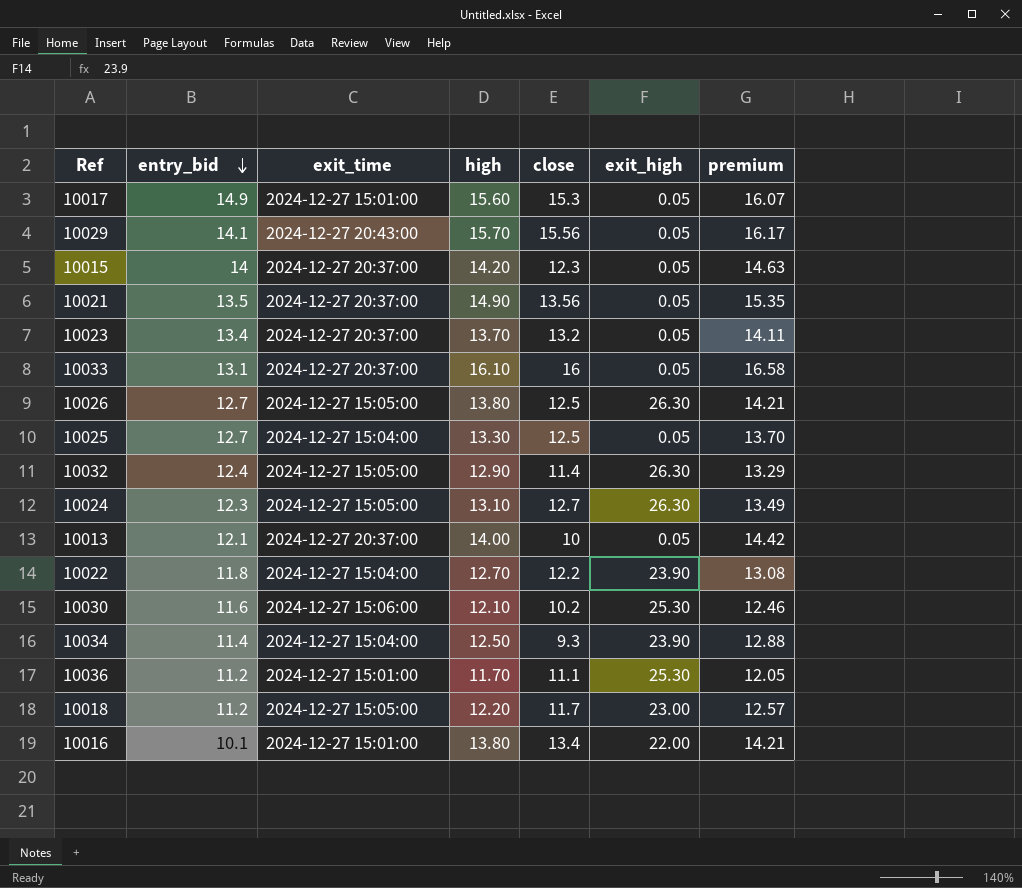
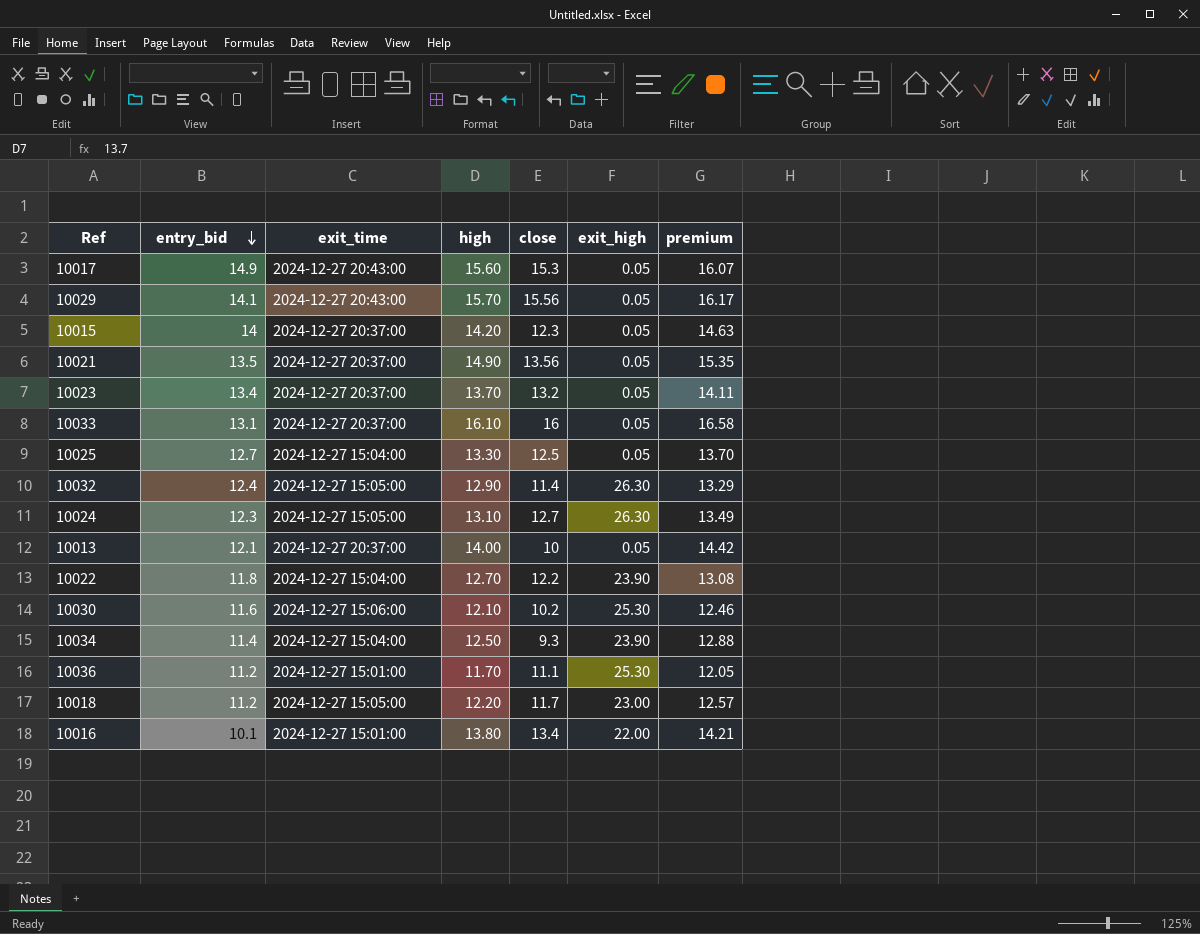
row 10026: 12.7 | 2024-12-27 15:05:00 | 13.80 | 12.5 | 26.30 | 14.21 -> none
10017 | exit_time: 2024-12-27 15:01:00 -> 2024-12-27 20:43:00

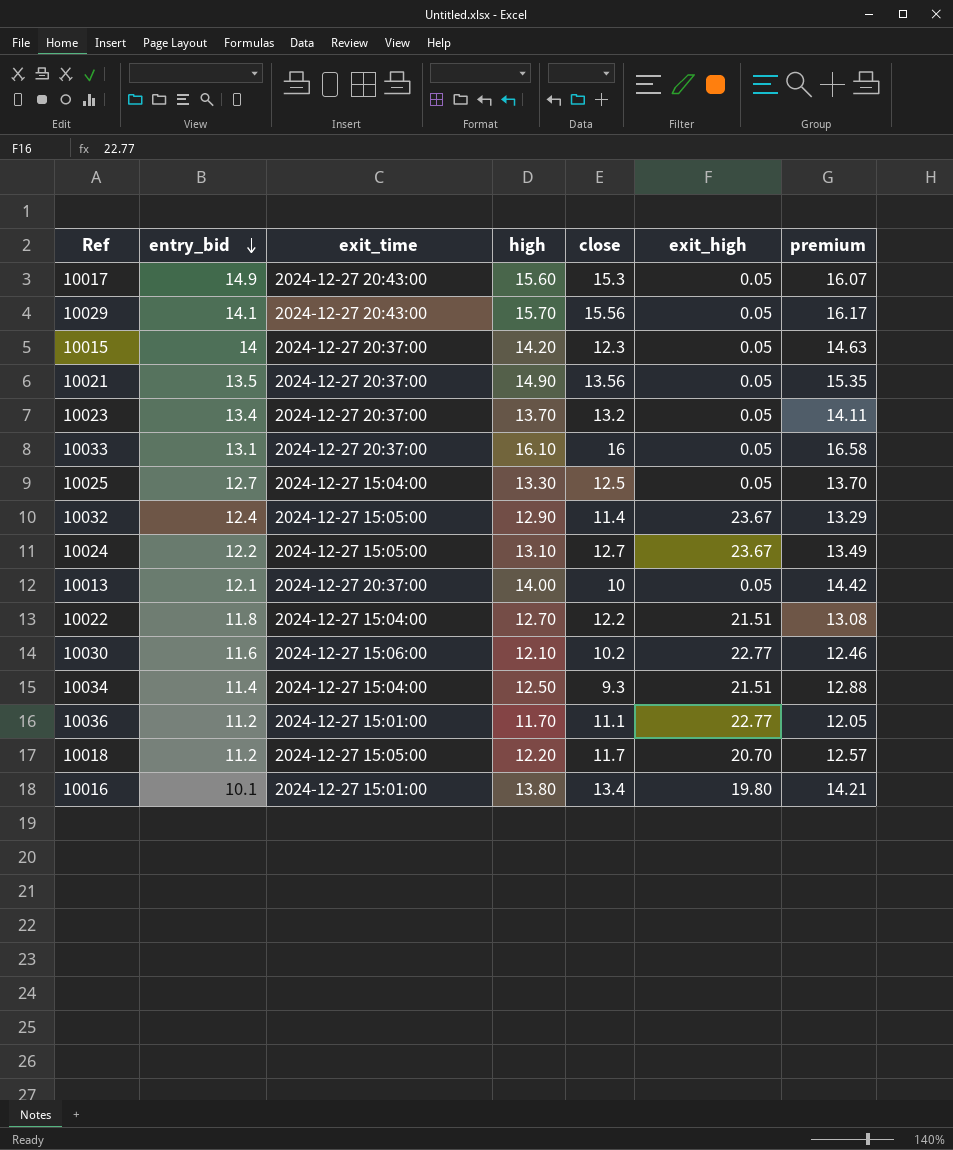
10032 | exit_high: 26.30 -> 23.67
10024 | entry_bid: 12.3 -> 12.2
10024 | exit_high: 26.30 -> 23.67
10022 | exit_high: 23.90 -> 21.51
10030 | exit_high: 25.30 -> 22.77
10034 | exit_high: 23.90 -> 21.51
10036 | exit_high: 25.30 -> 22.77
10018 | exit_high: 23.00 -> 20.70
10016 | exit_high: 22.00 -> 19.80

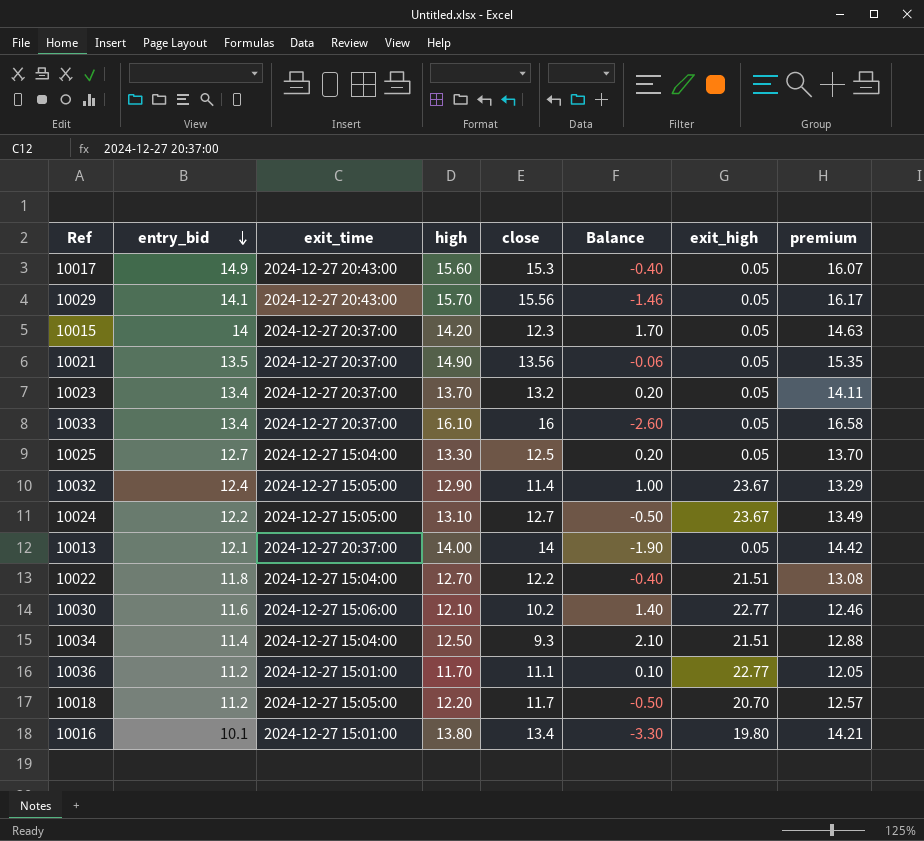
column Balance | formula: none -> [entry_bid] - [close]
10033 | entry_bid: 13.1 -> 13.4
10013 | close: 10 -> 14

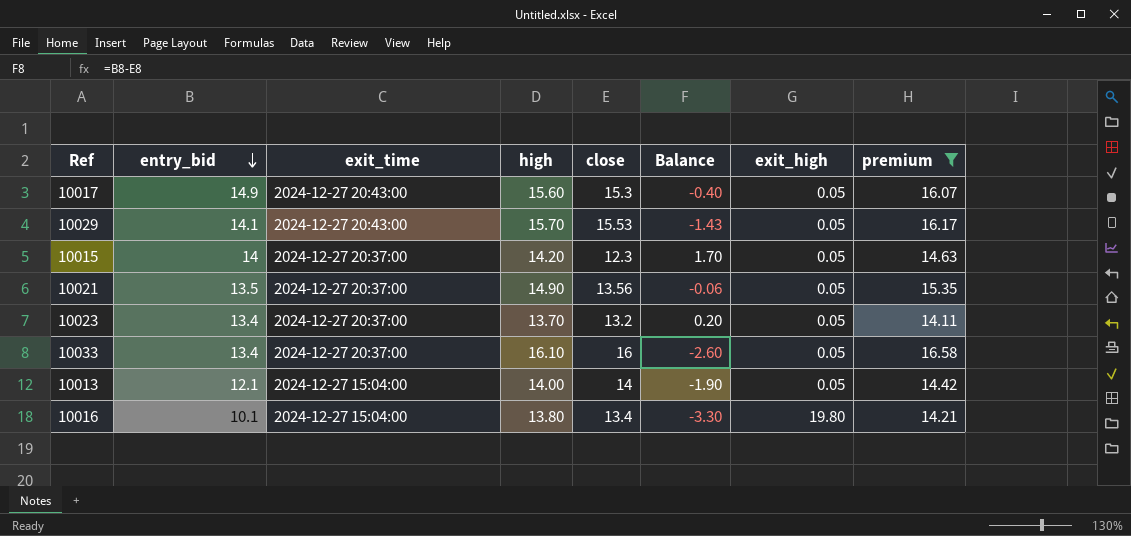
filter: none -> premium >= 14.11
10029 | close: 15.56 -> 15.53
10029 | Balance: -1.46 -> -1.43
10013 | exit_time: 2024-12-27 20:37:00 -> 2024-12-27 15:04:00
10016 | exit_time: 2024-12-27 15:01:00 -> 2024-12-27 15:04:00

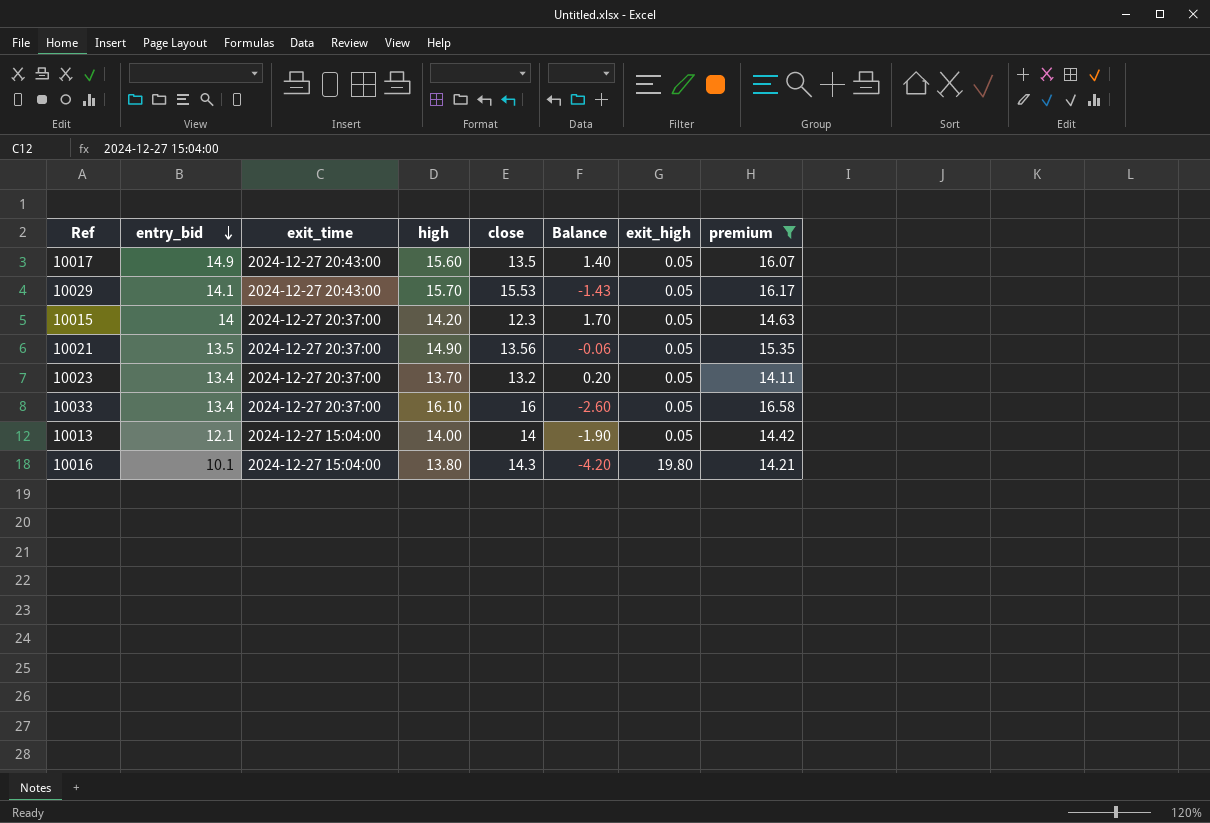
10017 | close: 15.3 -> 13.5
10017 | Balance: -0.40 -> 1.40
10016 | close: 13.4 -> 14.3
10016 | Balance: -3.30 -> -4.20

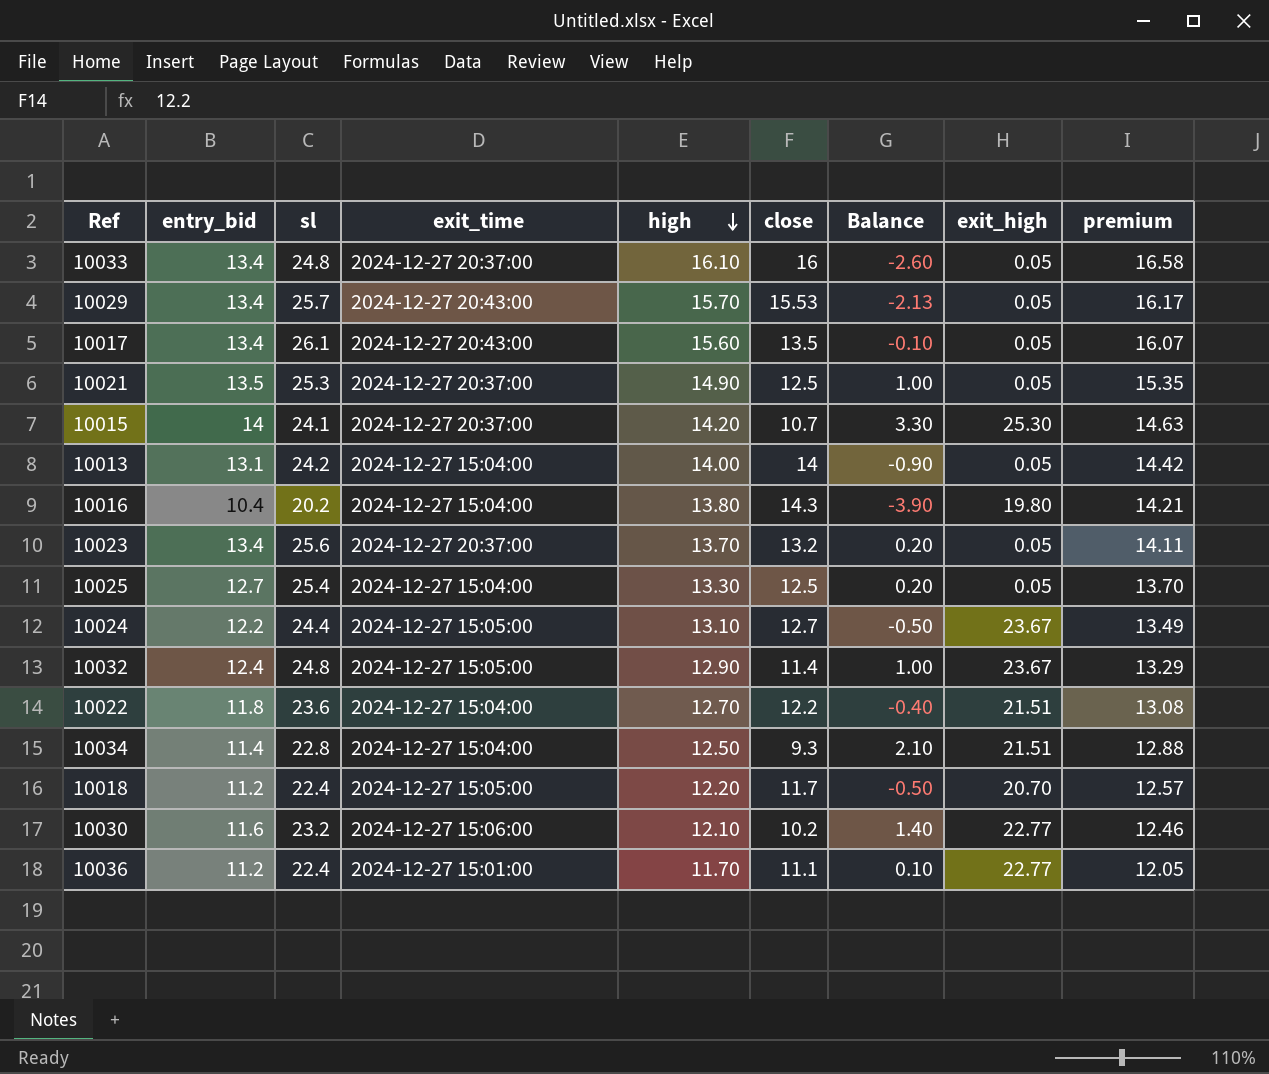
filter: premium >= 14.11 -> none
row order: entry_bid descending -> high descending
column sl | position: none -> 3
10029 | entry_bid: 14.1 -> 13.4
10029 | Balance: -1.43 -> -2.13
10017 | entry_bid: 14.9 -> 13.4
10017 | Balance: 1.40 -> -0.10
10021 | close: 13.56 -> 12.5
10021 | Balance: -0.06 -> 1.00
10015 | close: 12.3 -> 10.7
10015 | Balance: 1.70 -> 3.30
10015 | exit_high: 0.05 -> 25.30
10013 | entry_bid: 12.1 -> 13.1
10013 | Balance: -1.90 -> -0.90
10016 | entry_bid: 10.1 -> 10.4
10016 | Balance: -4.20 -> -3.90

